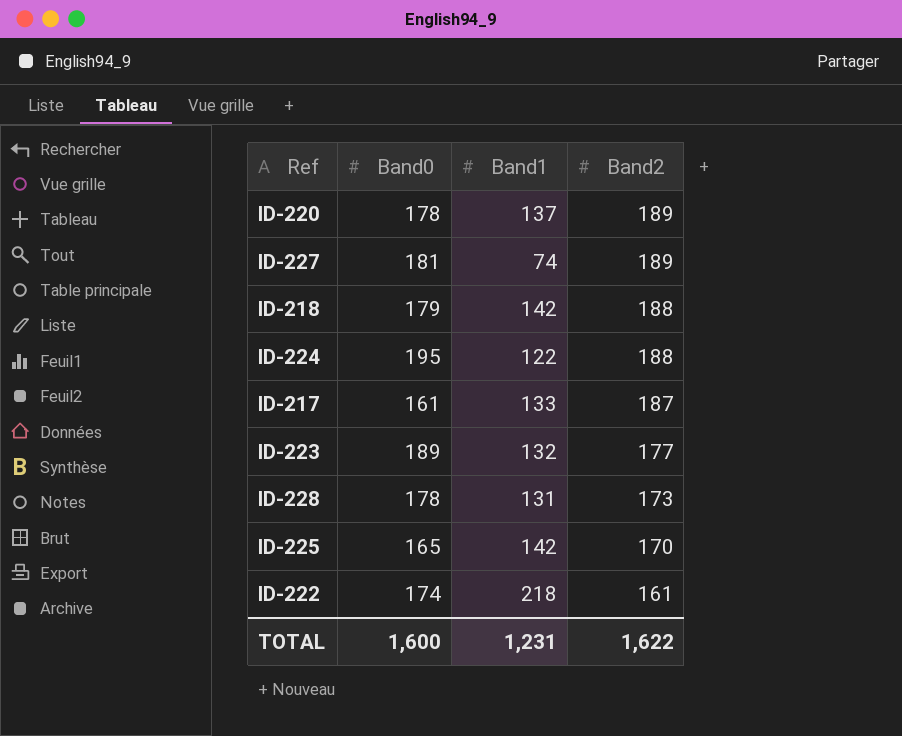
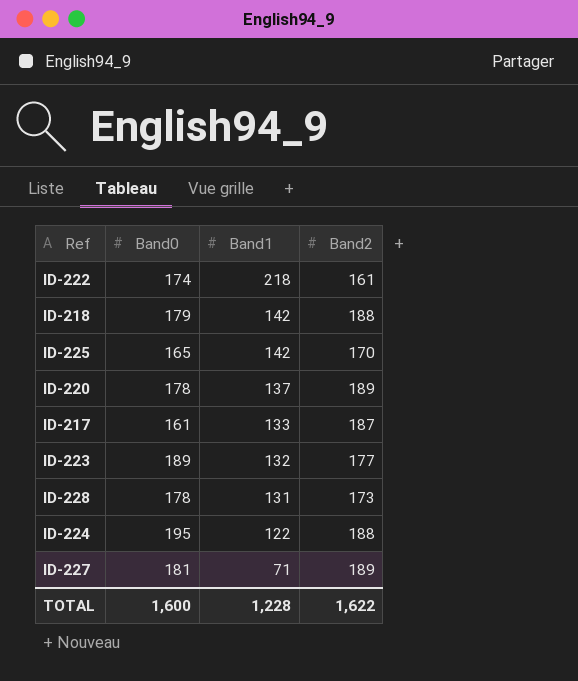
row order: Band2 descending -> Band1 descending
ID-227 | Band1: 74 -> 71
TOTAL | Band1: 1,231 -> 1,228

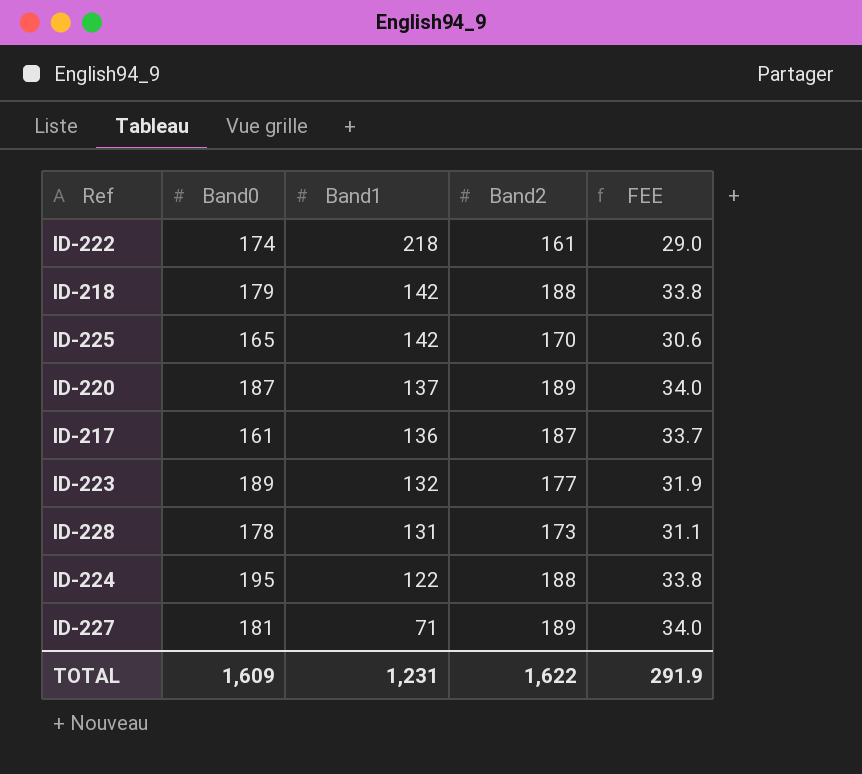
column FEE | formula: none -> [Band2] * 0.18
ID-220 | Band0: 178 -> 187
ID-217 | Band1: 133 -> 136
TOTAL | Band0: 1,600 -> 1,609
TOTAL | Band1: 1,228 -> 1,231

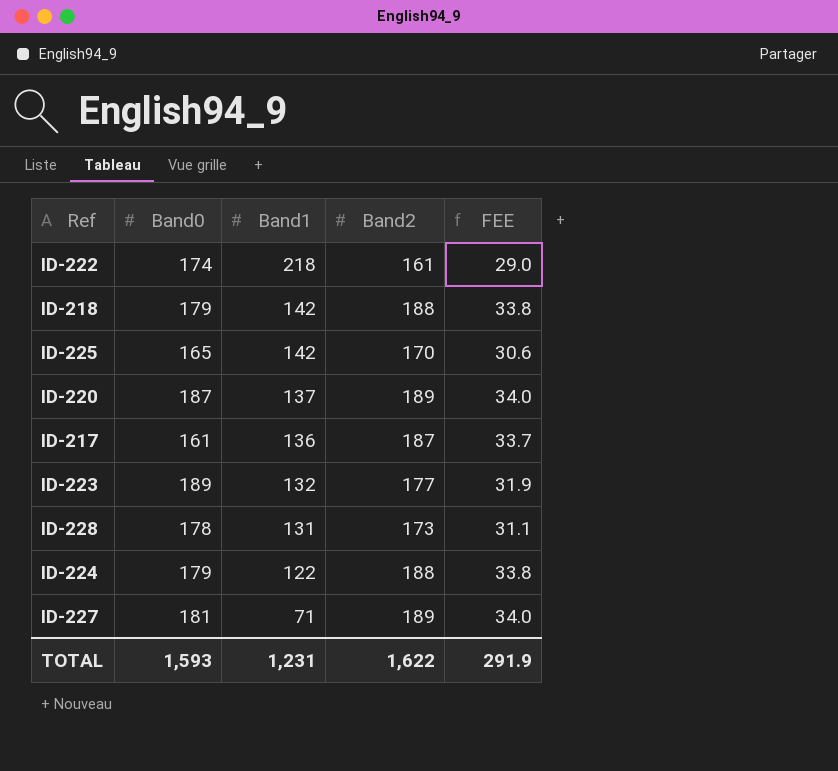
ID-224 | Band0: 195 -> 179
TOTAL | Band0: 1,609 -> 1,593

